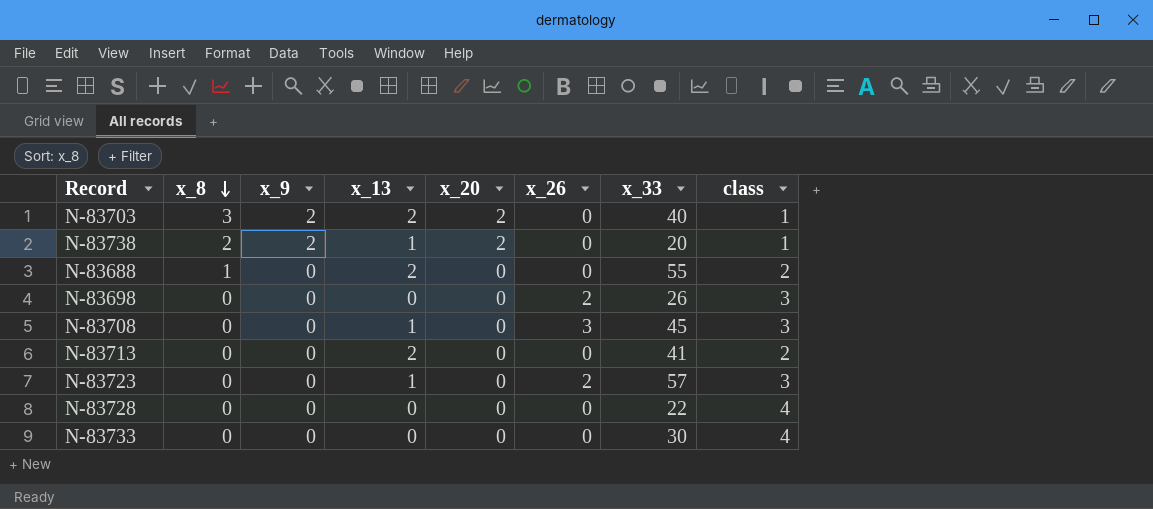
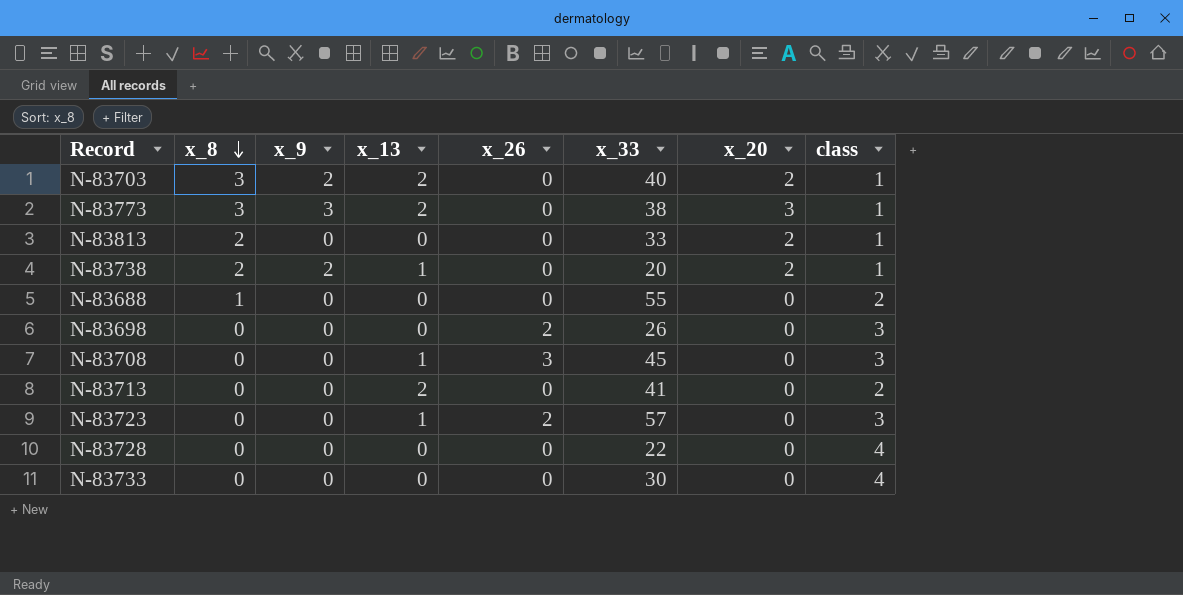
column x_20 | position: 5 -> 7
row N-83773: none -> 3 | 3 | 2 | 0 | 38 | 3 | 1
row N-83813: none -> 2 | 0 | 0 | 0 | 33 | 2 | 1
N-83688 | x_13: 2 -> 0

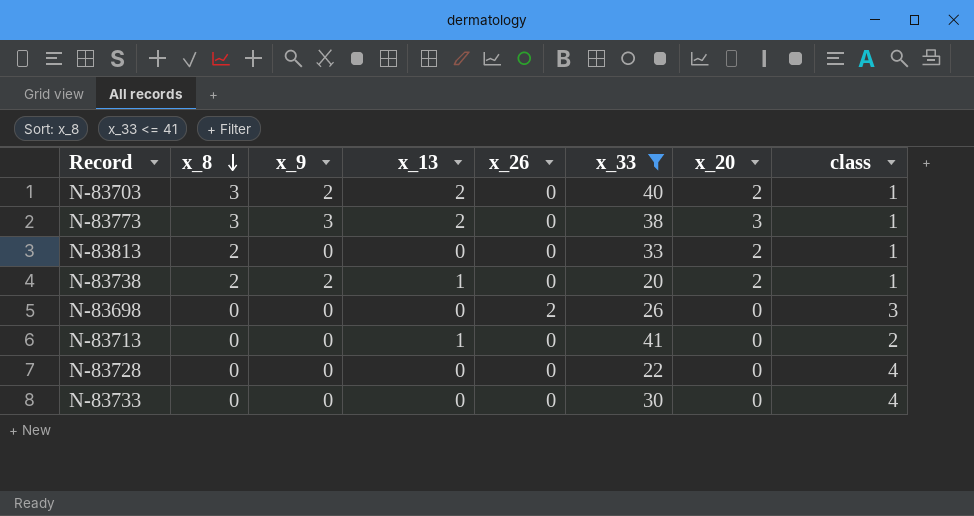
filter: none -> x_33 <= 41
N-83713 | x_13: 2 -> 1

